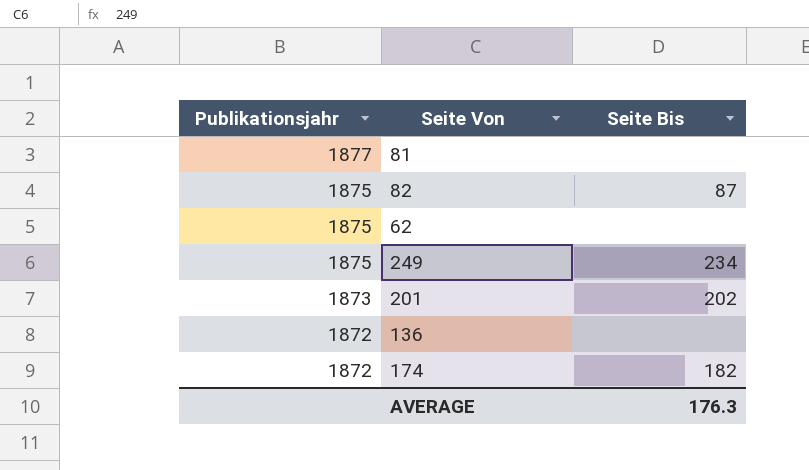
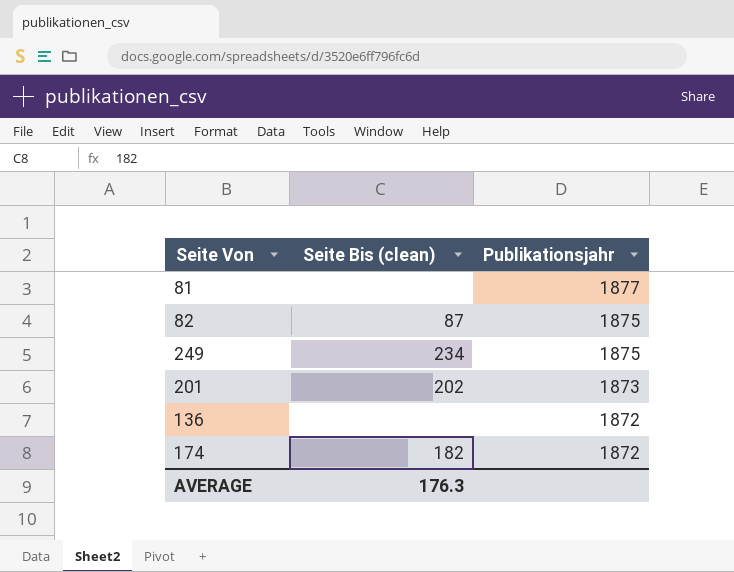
column name: Seite Bis -> Seite Bis (clean)
column Publikationsjahr | position: 1 -> 3
row 62: 1875 | none -> none

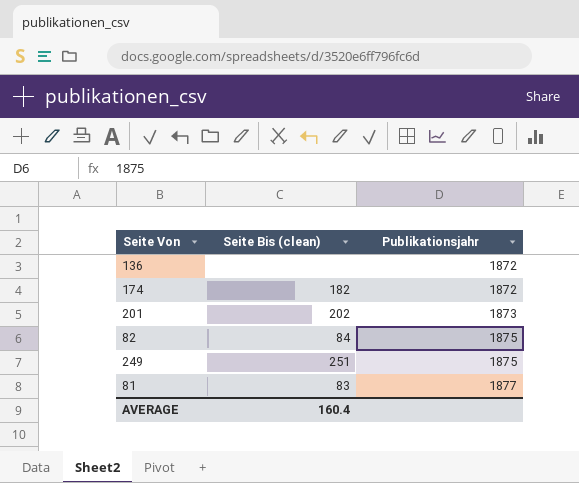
row order: Publikationsjahr descending -> Publikationsjahr ascending
82 | Seite Bis (clean): 87 -> 84
249 | Seite Bis (clean): 234 -> 251
81 | Seite Bis (clean): none -> 83
AVERAGE | Seite Bis (clean): 176.3 -> 160.4

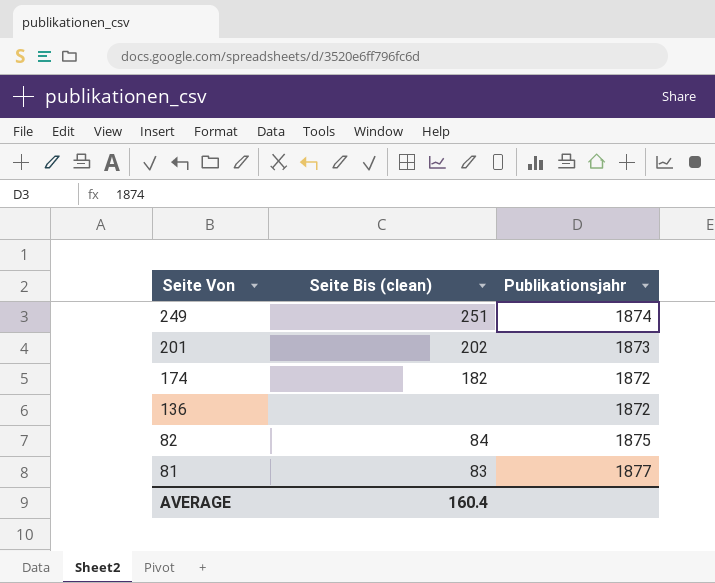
row order: Publikationsjahr ascending -> Seite Von descending
249 | Publikationsjahr: 1875 -> 1874

